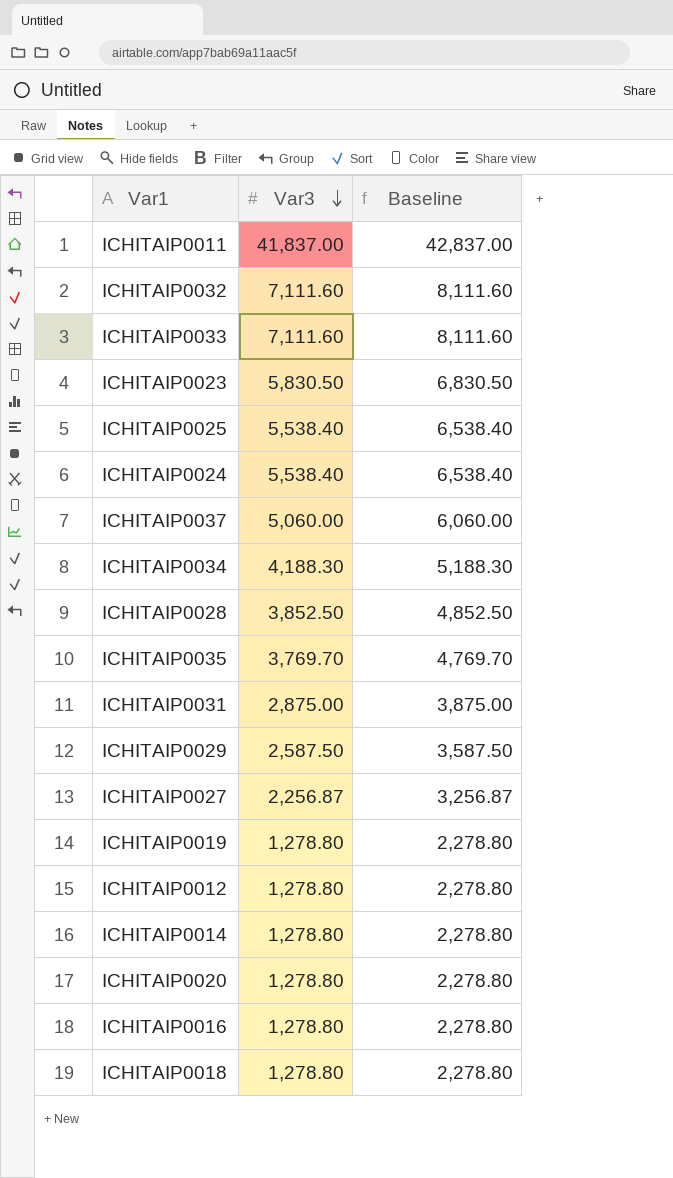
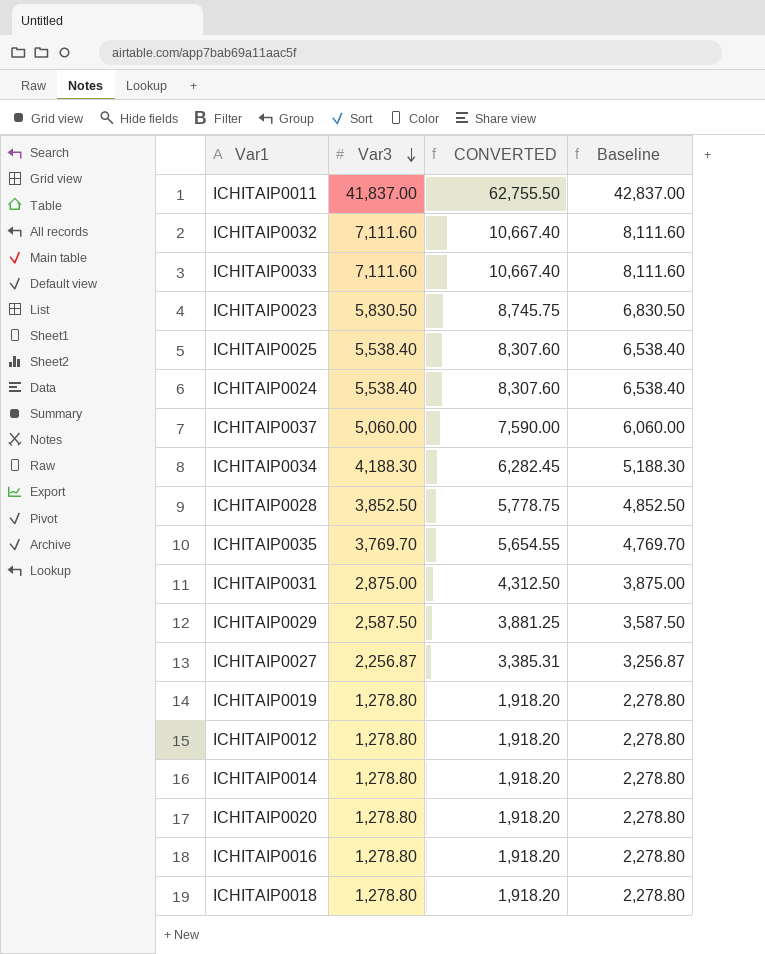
column CONVERTED | formula: none -> [Var3] * 1.5

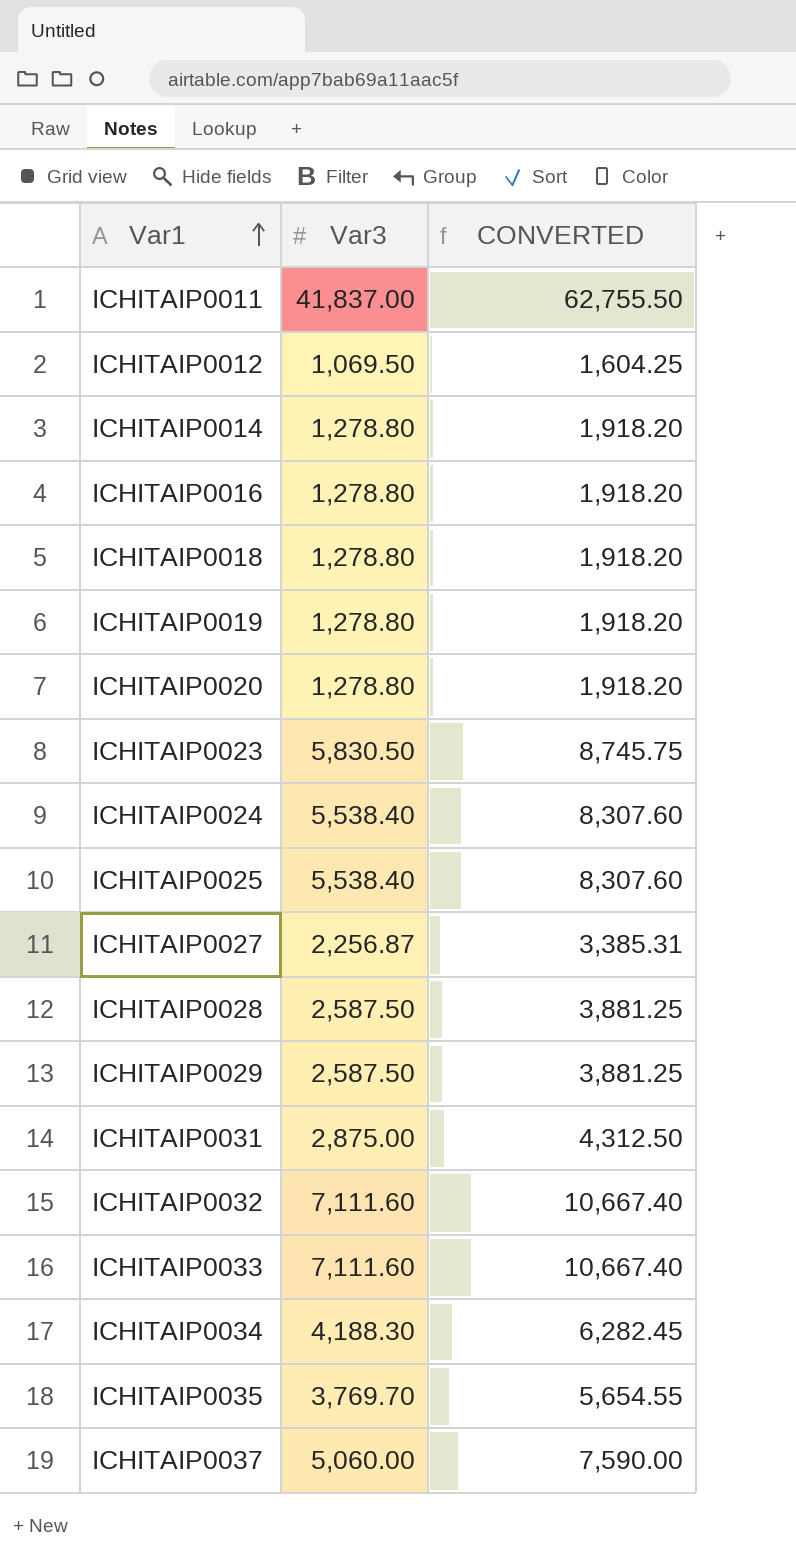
row order: Var3 descending -> Var1 ascending
column Baseline | formula: [Var3] + 1000 -> none
ICHITAIP0012 | Var3: 1,278.80 -> 1,069.50
ICHITAIP0012 | CONVERTED: 1,918.20 -> 1,604.25
ICHITAIP0028 | Var3: 3,852.50 -> 2,587.50
ICHITAIP0028 | CONVERTED: 5,778.75 -> 3,881.25

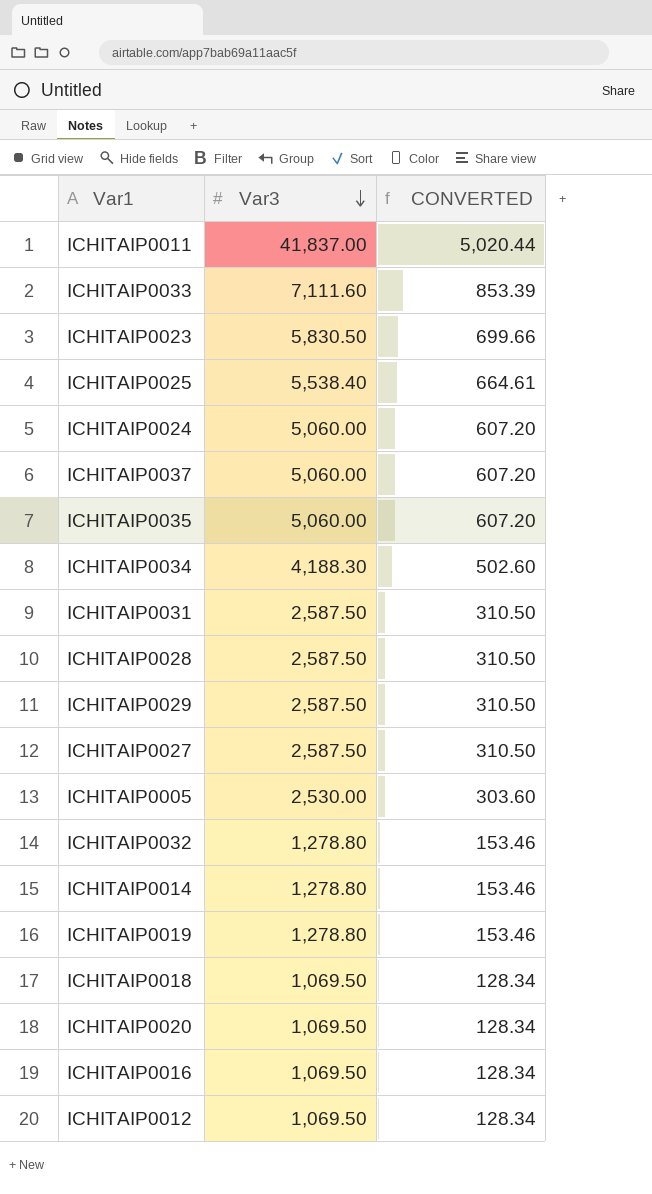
row order: Var1 ascending -> Var3 descending
column CONVERTED | formula: [Var3] * 1.5 -> [Var3] * 0.12
ICHITAIP0024 | Var3: 5,538.40 -> 5,060.00
ICHITAIP0035 | Var3: 3,769.70 -> 5,060.00
ICHITAIP0031 | Var3: 2,875.00 -> 2,587.50
ICHITAIP0027 | Var3: 2,256.87 -> 2,587.50
row ICHITAIP0005: none -> 2,530.00 | 303.60
ICHITAIP0032 | Var3: 7,111.60 -> 1,278.80
ICHITAIP0018 | Var3: 1,278.80 -> 1,069.50
ICHITAIP0020 | Var3: 1,278.80 -> 1,069.50
ICHITAIP0016 | Var3: 1,278.80 -> 1,069.50

